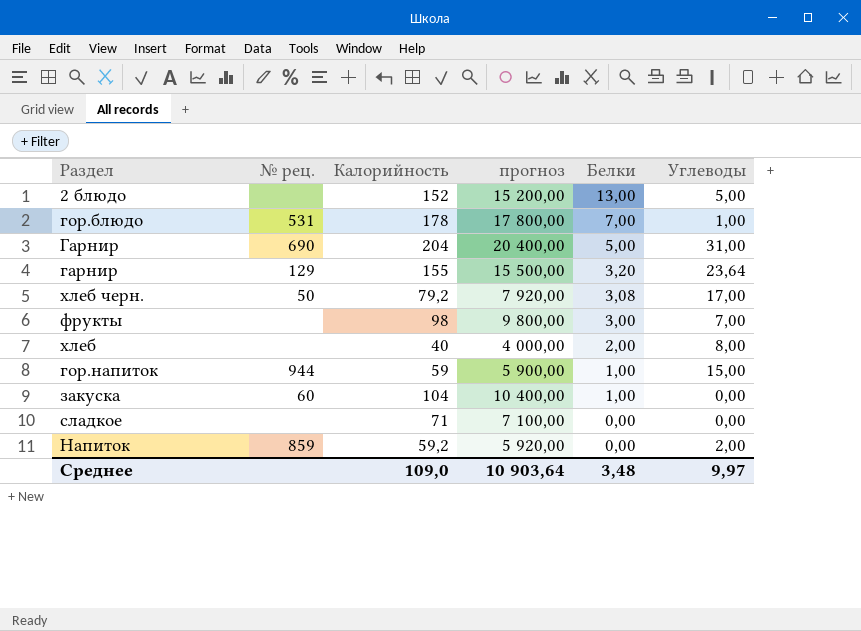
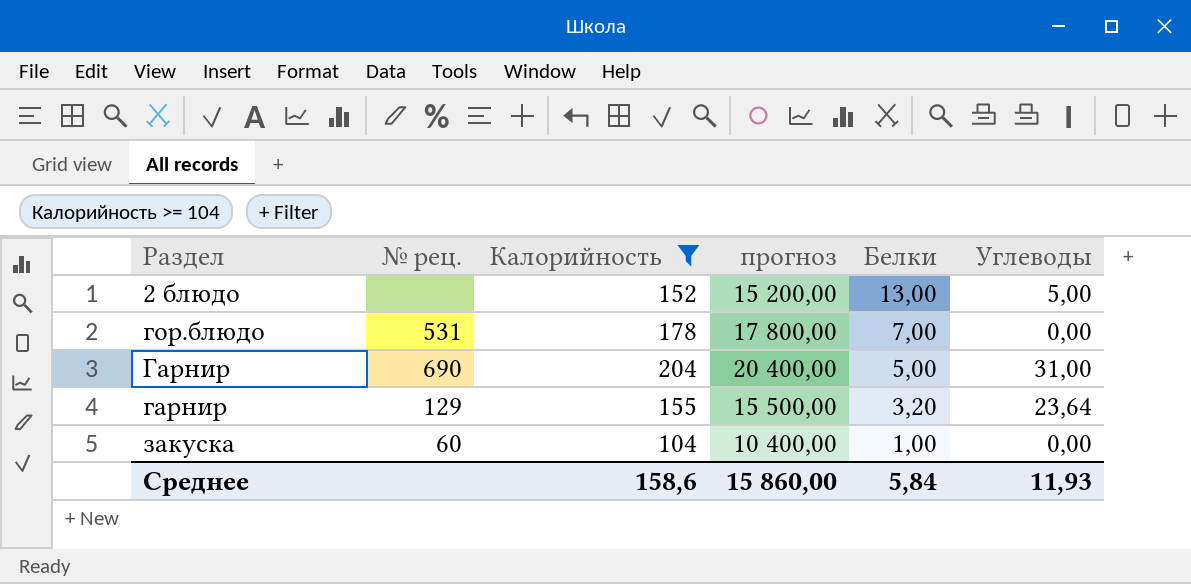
filter: none -> Калорийность >= 104
гор.блюдо | Углеводы: 1,00 -> 0,00
Среднее | Калорийность: 109,0 -> 158,6
Среднее | прогноз: 10 903,64 -> 15 860,00
Среднее | Белки: 3,48 -> 5,84
Среднее | Углеводы: 9,97 -> 11,93

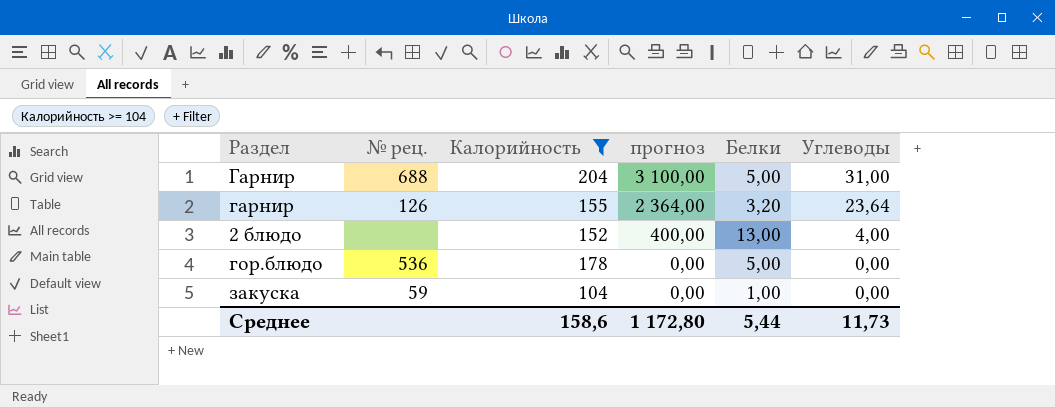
row order: Белки descending -> прогноз descending
column прогноз | formula: [Калорийность] * 100 -> [Углеводы] * 100
Гарнир | № рец.: 690 -> 688
гарнир | № рец.: 129 -> 126
2 блюдо | Углеводы: 5,00 -> 4,00
гор.блюдо | № рец.: 531 -> 536
гор.блюдо | Белки: 7,00 -> 5,00
закуска | № рец.: 60 -> 59
Среднее | прогноз: 15 860,00 -> 1 172,80
Среднее | Белки: 5,84 -> 5,44
Среднее | Углеводы: 11,93 -> 11,73

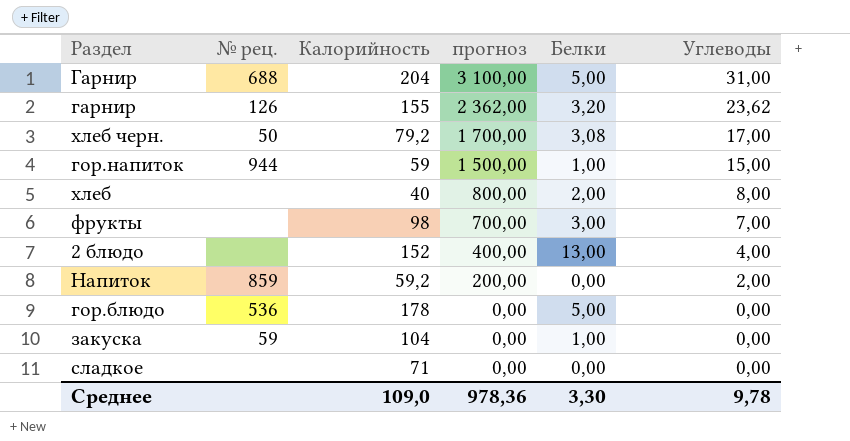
filter: Калорийность >= 104 -> none
гарнир | прогноз: 2 364,00 -> 2 362,00
гарнир | Углеводы: 23,64 -> 23,62
Среднее | Калорийность: 158,6 -> 109,0
Среднее | прогноз: 1 172,80 -> 978,36
Среднее | Белки: 5,44 -> 3,30
Среднее | Углеводы: 11,73 -> 9,78

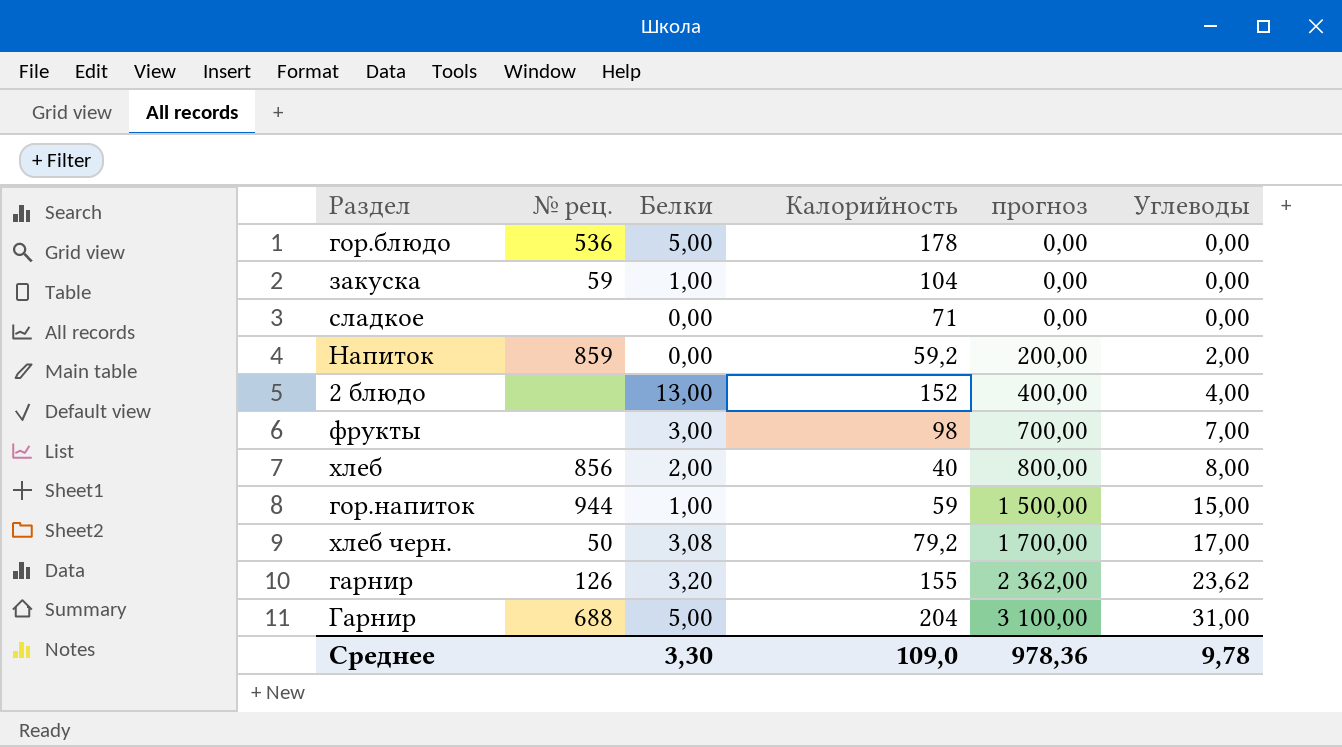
row order: прогноз descending -> прогноз ascending
column Белки | position: 5 -> 3
хлеб | № рец.: none -> 856

